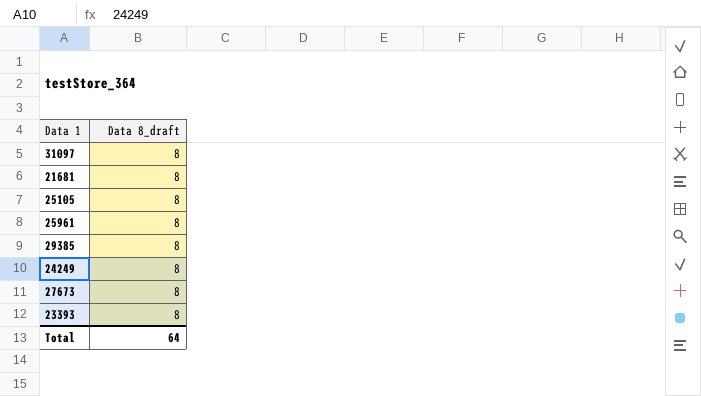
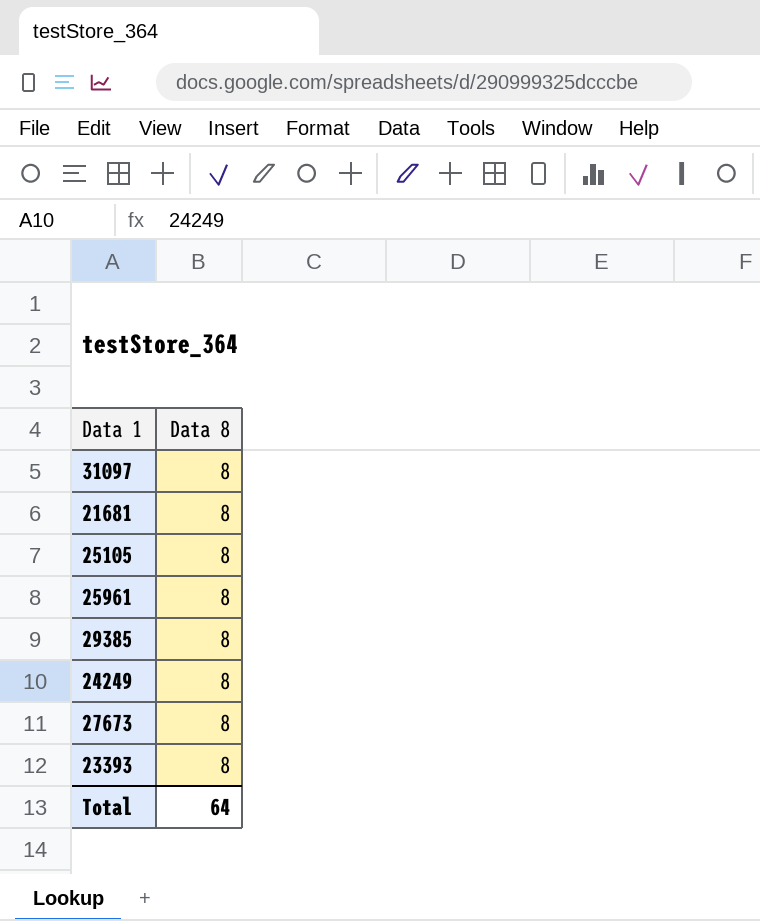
column name: Data 8_draft -> Data 8

